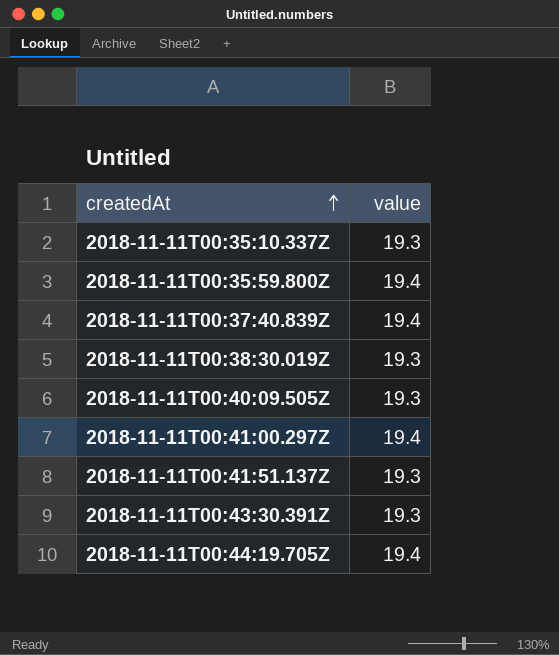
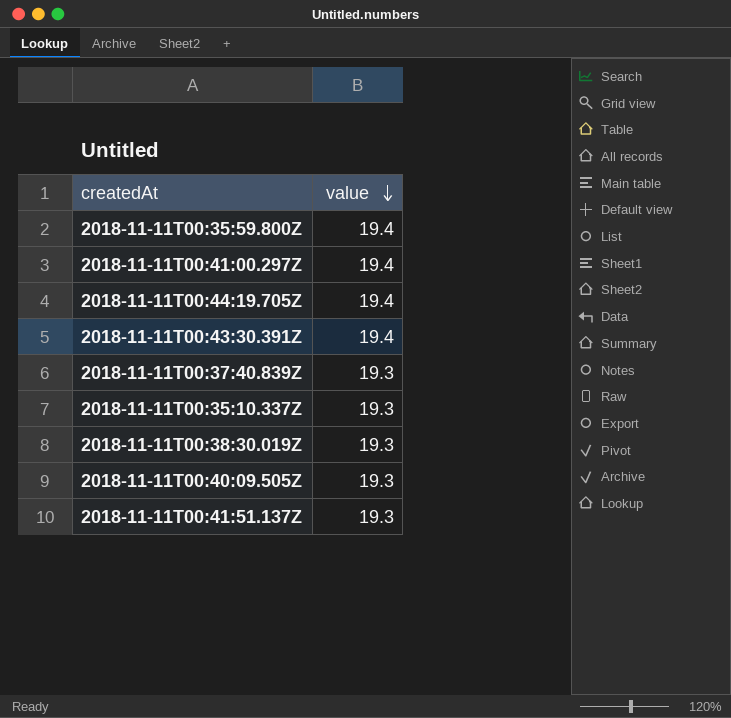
row order: createdAt ascending -> value descending
2018-11-11T00:43:30.391Z | value: 19.3 -> 19.4
2018-11-11T00:37:40.839Z | value: 19.4 -> 19.3

